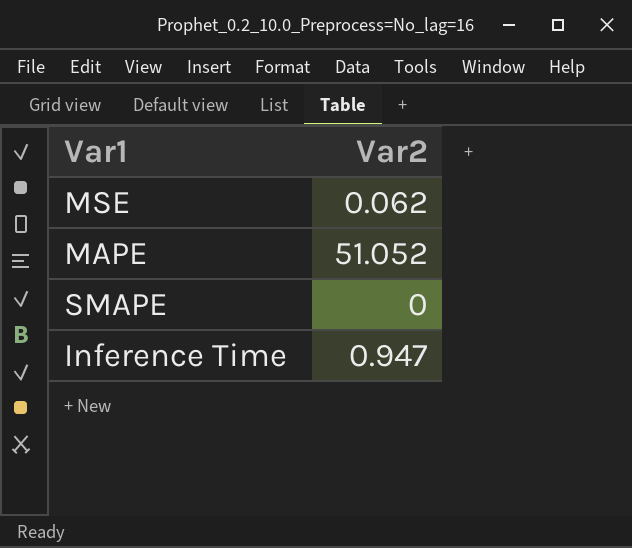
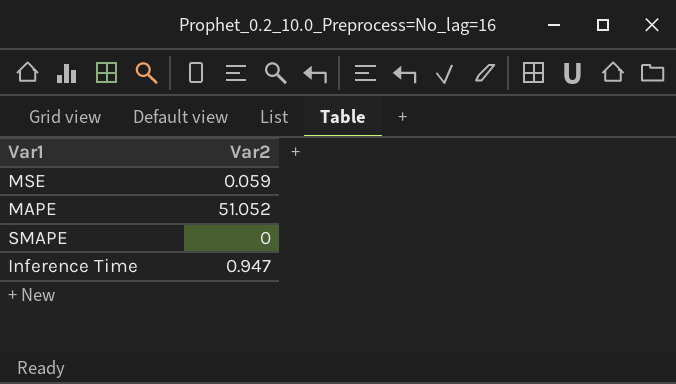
MSE | Var2: 0.062 -> 0.059

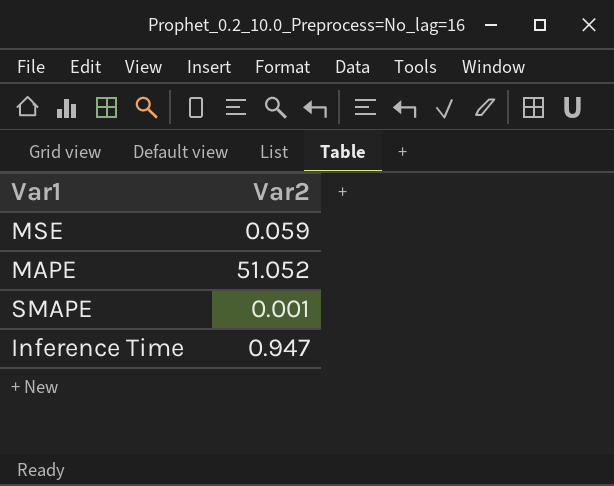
SMAPE | Var2: 0 -> 0.001

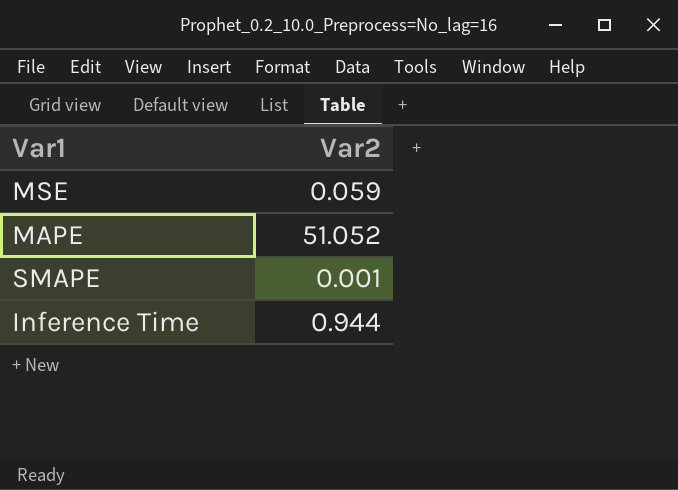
Inference Time | Var2: 0.947 -> 0.944

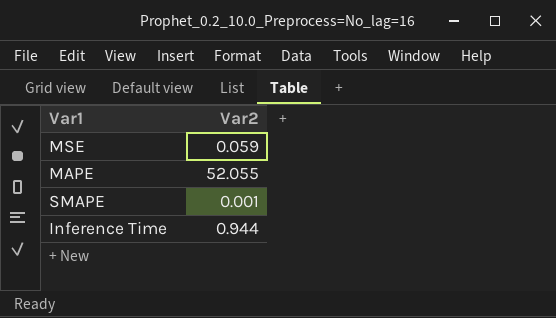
MAPE | Var2: 51.052 -> 52.055

